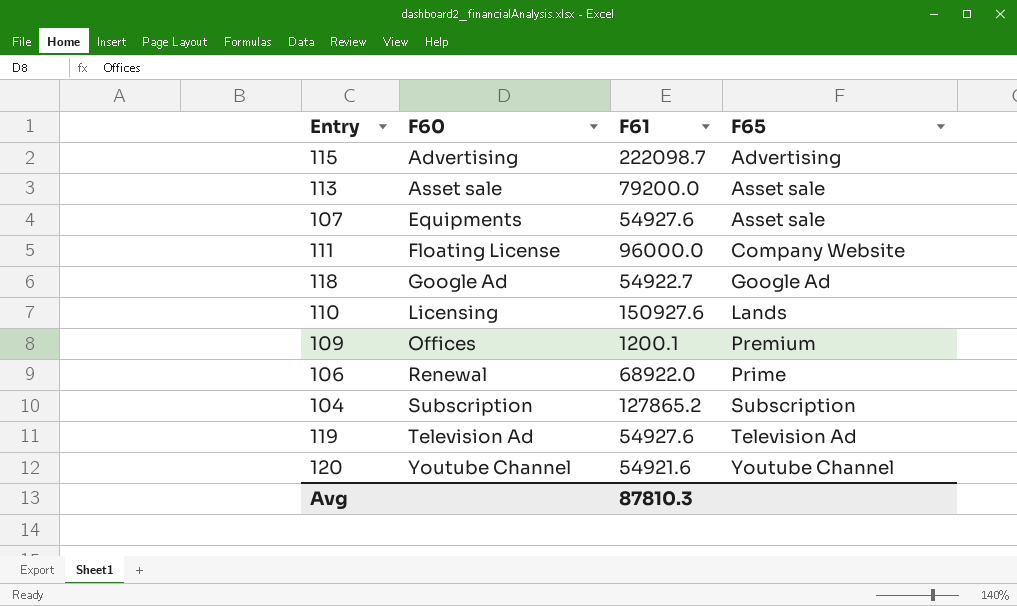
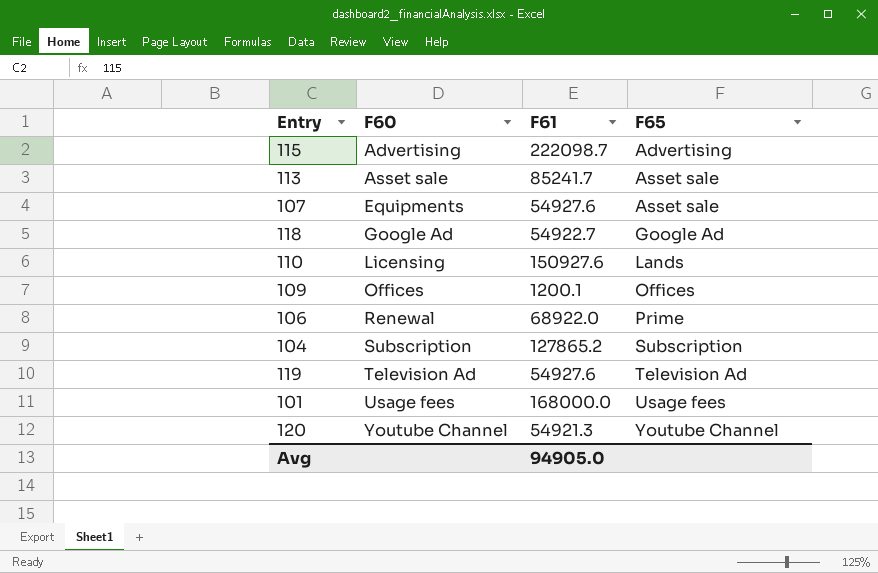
row 111: Floating License | 96000.0 | Company Website -> none
113 | F61: 79200.0 -> 85241.7
109 | F65: Premium -> Offices
row 101: none -> Usage fees | 168000.0 | Usage fees
120 | F61: 54921.6 -> 54921.3
Avg | F61: 87810.3 -> 94905.0

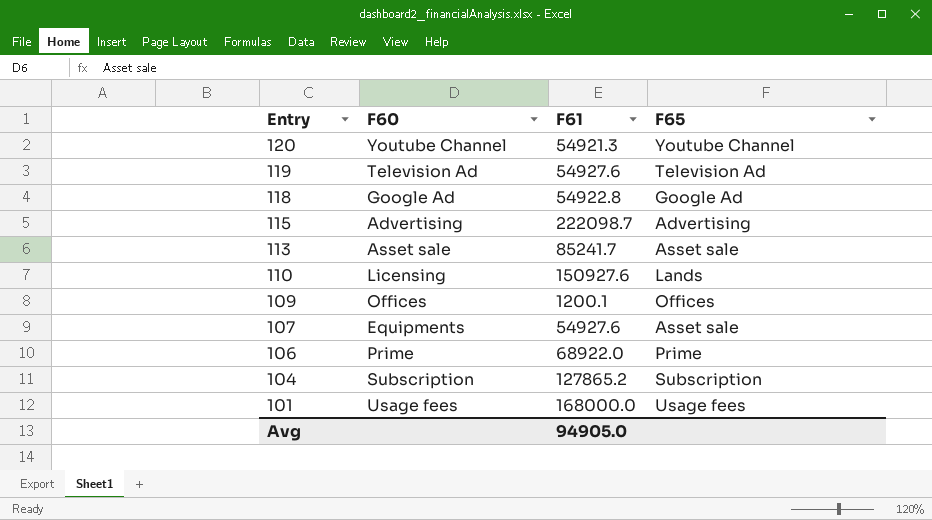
row order: F60 ascending -> Entry descending
118 | F61: 54922.7 -> 54922.8
106 | F60: Renewal -> Prime

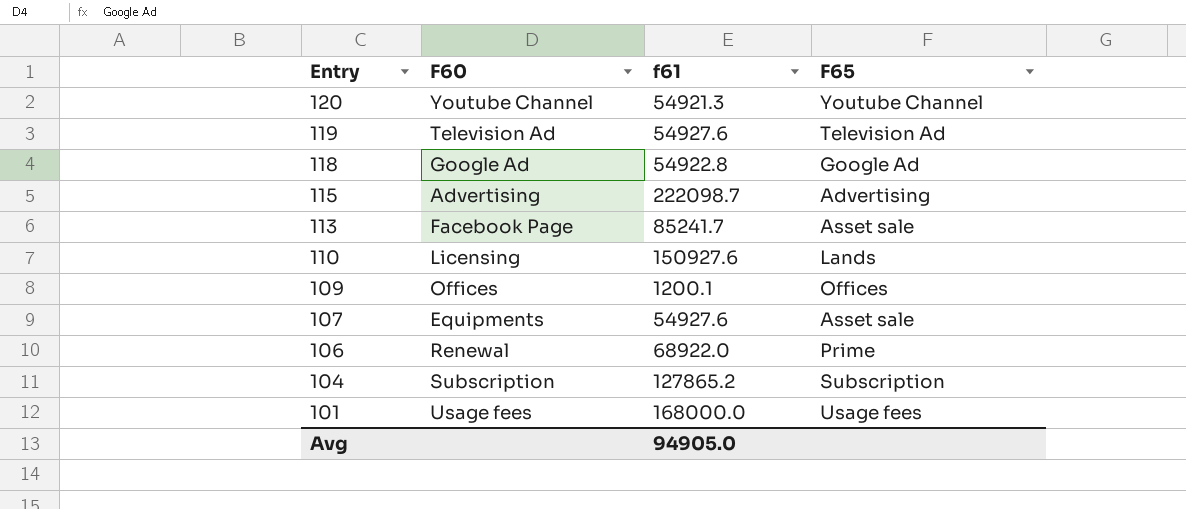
column name: F61 -> f61
113 | F60: Asset sale -> Facebook Page
106 | F60: Prime -> Renewal

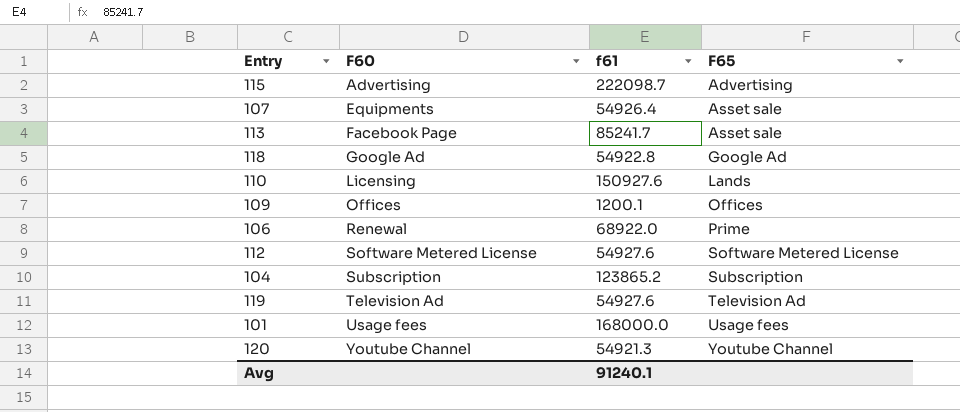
row order: Entry descending -> F60 ascending
107 | f61: 54927.6 -> 54926.4
row 112: none -> Software Metered License | 54927.6 | Software Metered License
104 | f61: 127865.2 -> 123865.2
Avg | f61: 94905.0 -> 91240.1

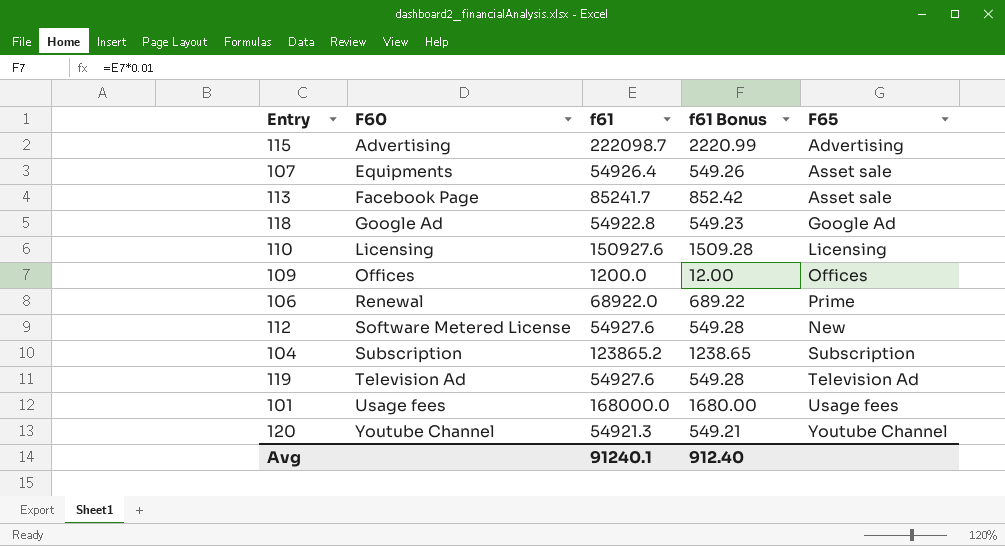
column f61 Bonus | formula: none -> [f61] * 0.01
110 | F65: Lands -> Licensing
109 | f61: 1200.1 -> 1200.0
112 | F65: Software Metered License -> New

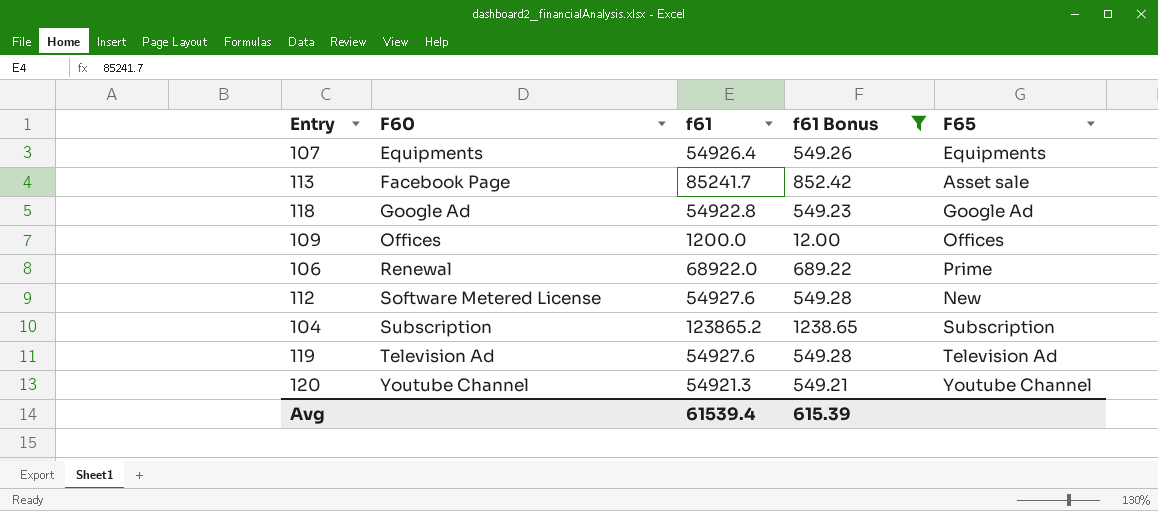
filter: none -> f61 Bonus <= 1238.65
107 | F65: Asset sale -> Equipments
Avg | f61: 91240.1 -> 61539.4
Avg | f61 Bonus: 912.40 -> 615.39

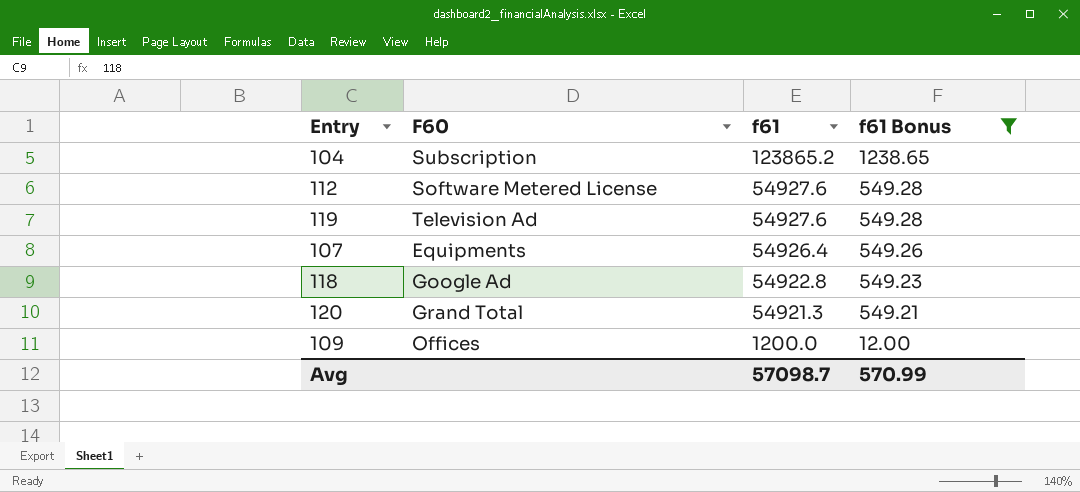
row order: F60 ascending -> f61 descending
column F65 | position: 5 -> none
row 113: Facebook Page | 85241.7 | 852.42 | Asset sale -> none
row 106: Renewal | 68922.0 | 689.22 | Prime -> none
120 | F60: Youtube Channel -> Grand Total
Avg | f61: 61539.4 -> 57098.7
Avg | f61 Bonus: 615.39 -> 570.99

